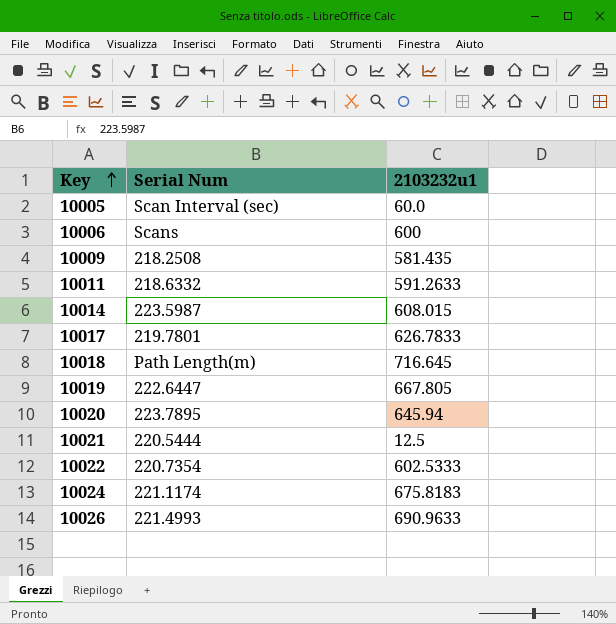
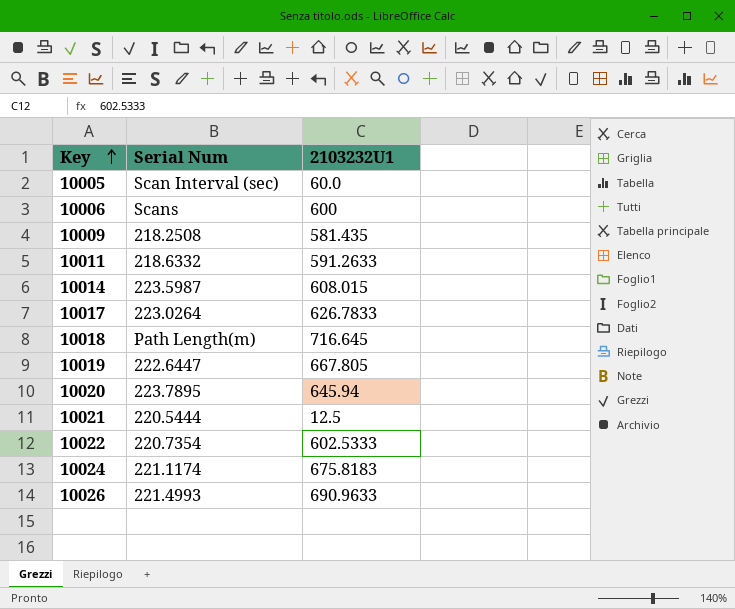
column name: 2103232u1 -> 2103232U1
10017 | Serial Num: 219.7801 -> 223.0264

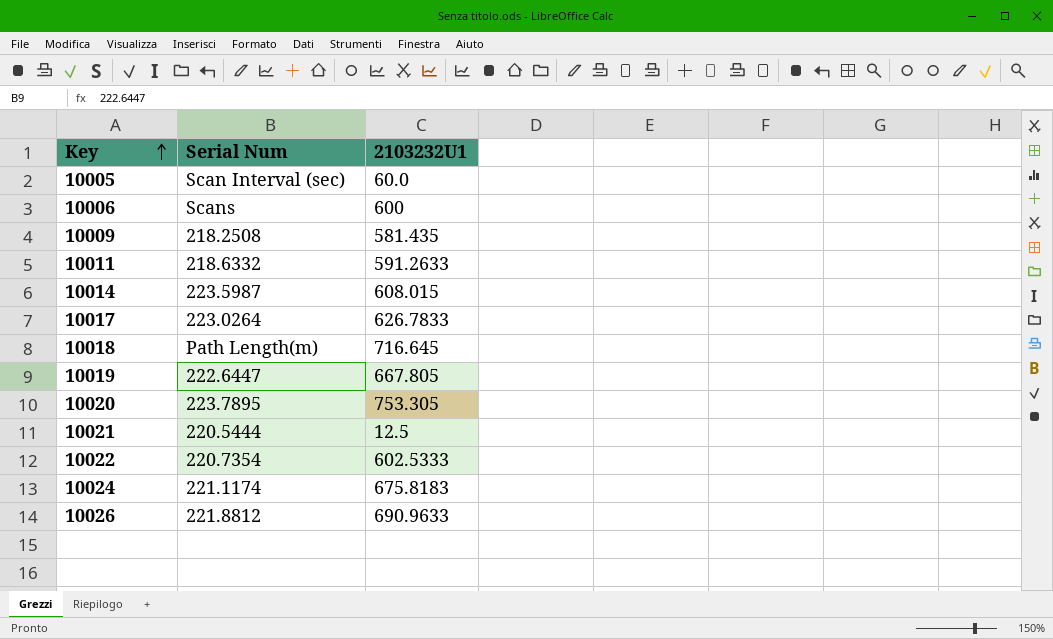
10020 | 2103232U1: 645.94 -> 753.305
10026 | Serial Num: 221.4993 -> 221.8812

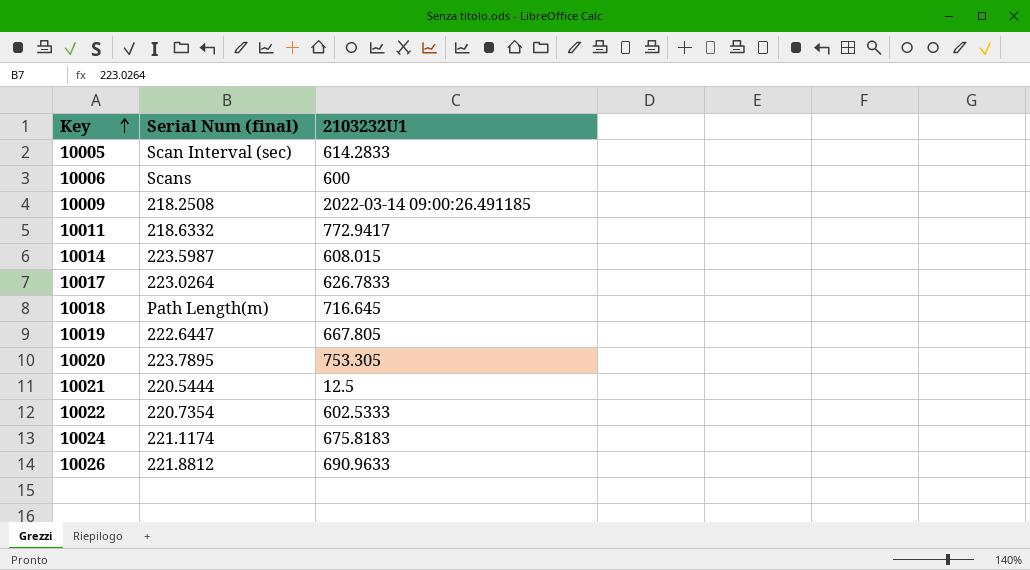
column name: Serial Num -> Serial Num (final)
10005 | 2103232U1: 60.0 -> 614.2833
10009 | 2103232U1: 581.435 -> 2022-03-14 09:00:26.491185
10011 | 2103232U1: 591.2633 -> 772.9417

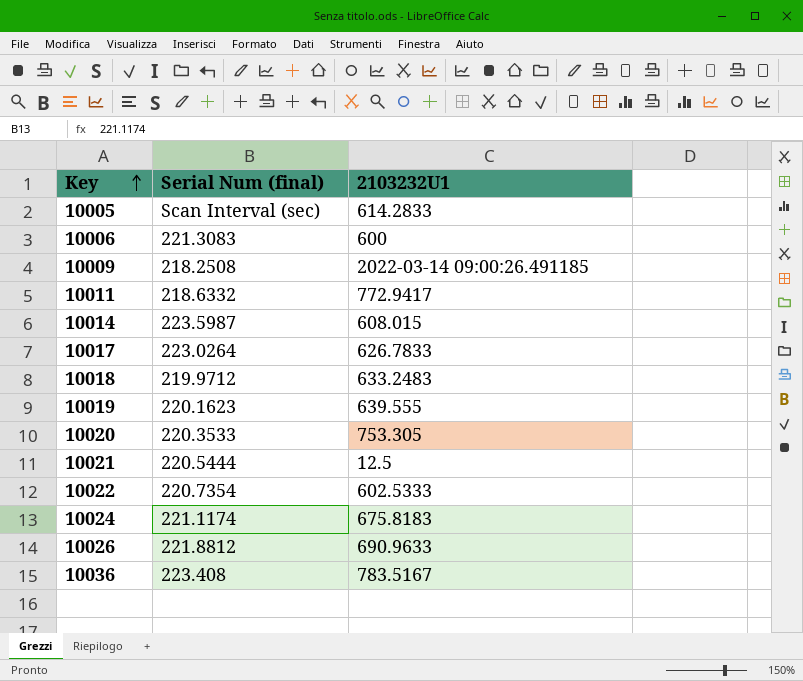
10006 | Serial Num (final): Scans -> 221.3083
10018 | Serial Num (final): Path Length(m) -> 219.9712
10018 | 2103232U1: 716.645 -> 633.2483
10019 | Serial Num (final): 222.6447 -> 220.1623
10019 | 2103232U1: 667.805 -> 639.555
10020 | Serial Num (final): 223.7895 -> 220.3533
row 10036: none -> 223.408 | 783.5167

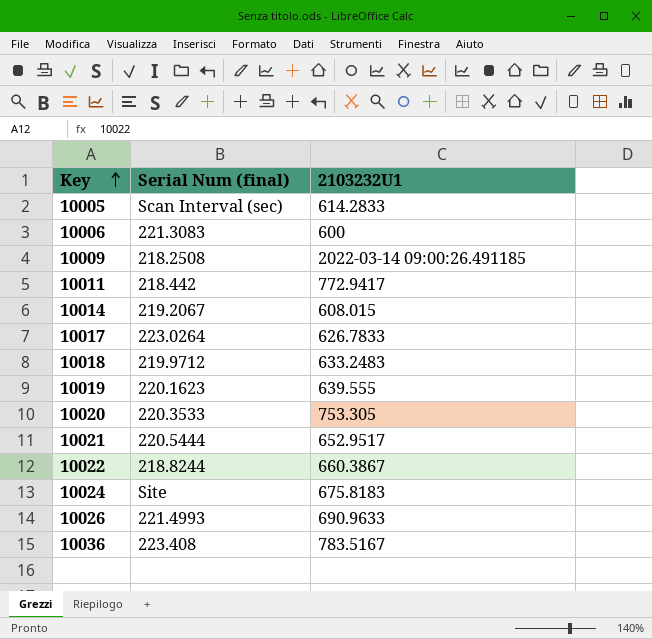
10011 | Serial Num (final): 218.6332 -> 218.442
10014 | Serial Num (final): 223.5987 -> 219.2067
10021 | 2103232U1: 12.5 -> 652.9517
10022 | Serial Num (final): 220.7354 -> 218.8244
10022 | 2103232U1: 602.5333 -> 660.3867
10024 | Serial Num (final): 221.1174 -> Site
10026 | Serial Num (final): 221.8812 -> 221.4993

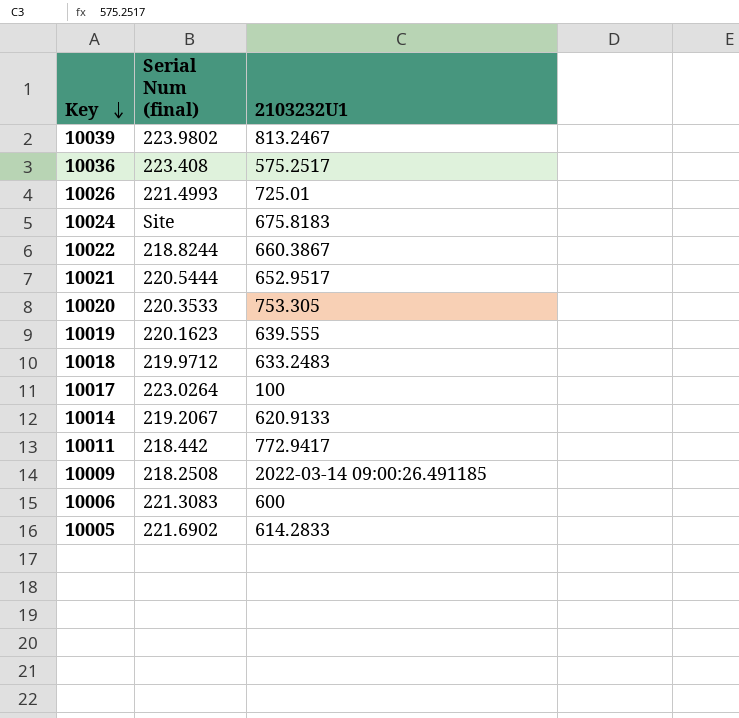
row order: Key ascending -> Key descending
row 10039: none -> 223.9802 | 813.2467
10036 | 2103232U1: 783.5167 -> 575.2517
10026 | 2103232U1: 690.9633 -> 725.01
10017 | 2103232U1: 626.7833 -> 100
10014 | 2103232U1: 608.015 -> 620.9133
10005 | Serial Num (final): Scan Interval (sec) -> 221.6902

